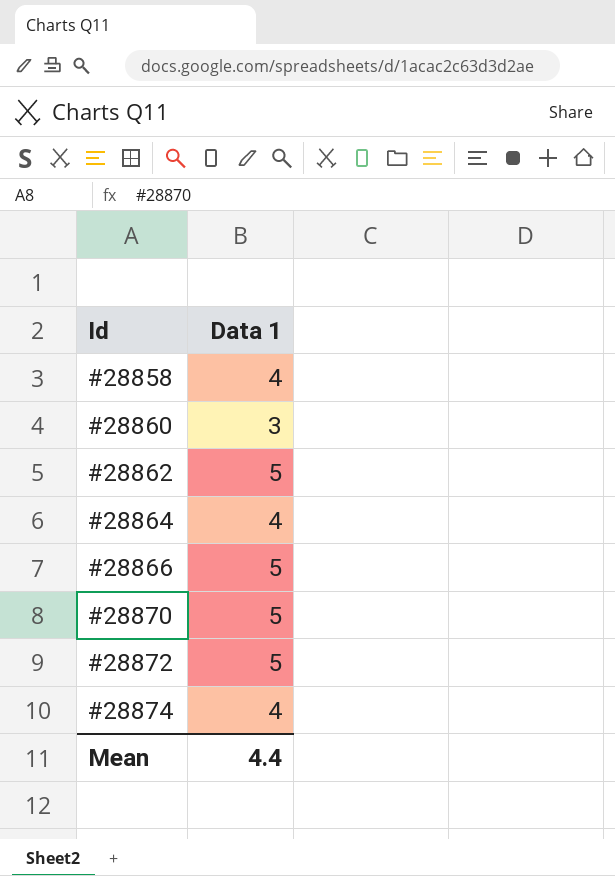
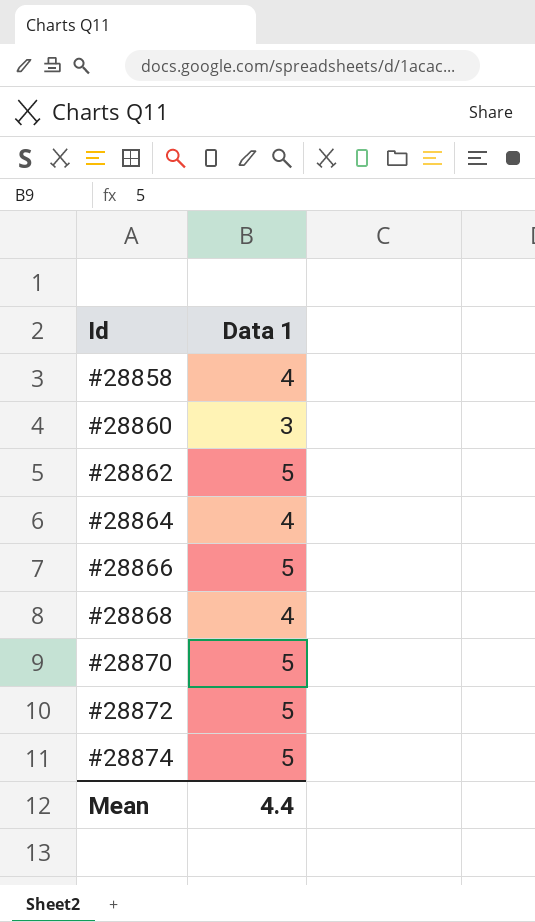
row #28868: none -> 4
#28874 | Data 1: 4 -> 5

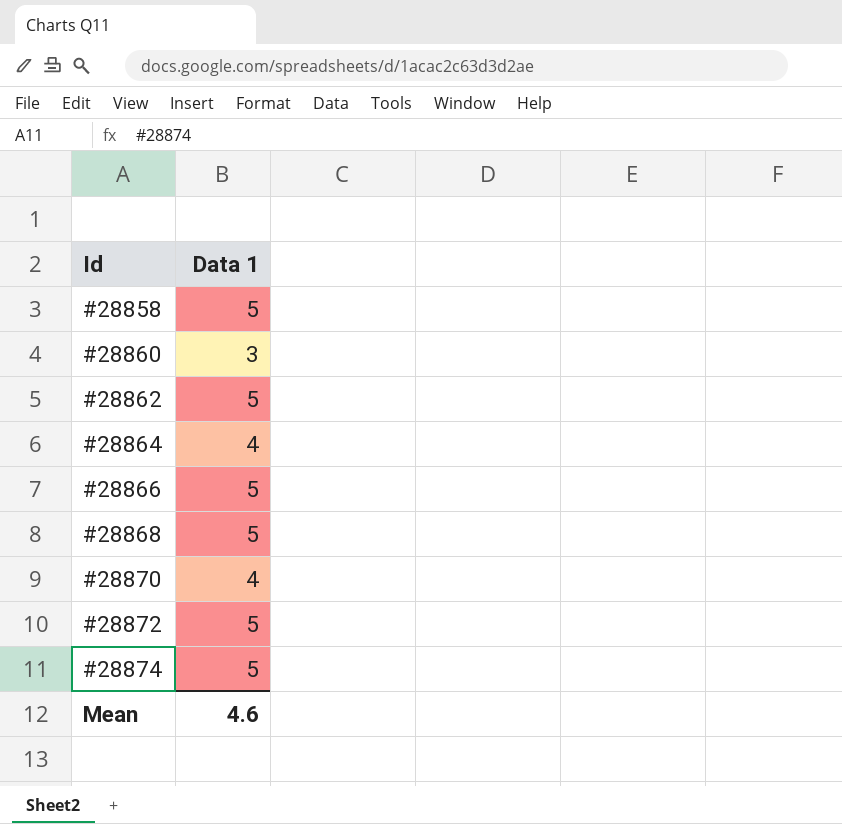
#28858 | Data 1: 4 -> 5
#28868 | Data 1: 4 -> 5
#28870 | Data 1: 5 -> 4
Mean | Data 1: 4.4 -> 4.6

